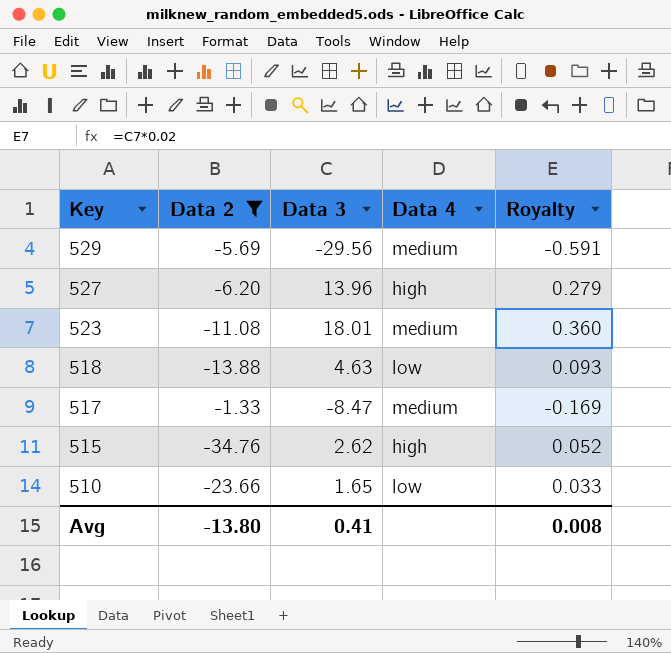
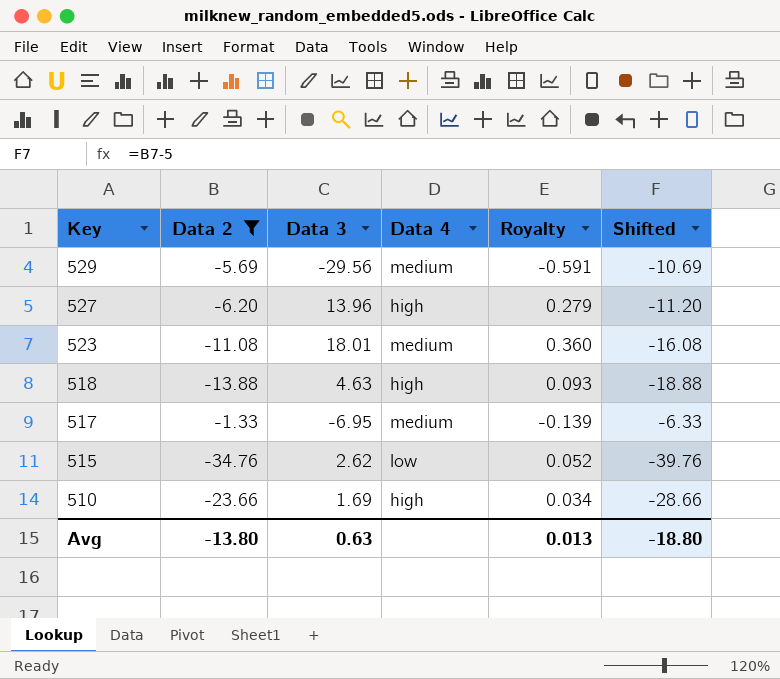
column Shifted | formula: none -> [Data 2] - 5
518 | Data 4: low -> high
517 | Data 3: -8.47 -> -6.95
517 | Royalty: -0.169 -> -0.139
515 | Data 4: high -> low
510 | Data 3: 1.65 -> 1.69
510 | Data 4: low -> high
510 | Royalty: 0.033 -> 0.034
Avg | Data 3: 0.41 -> 0.63
Avg | Royalty: 0.008 -> 0.013

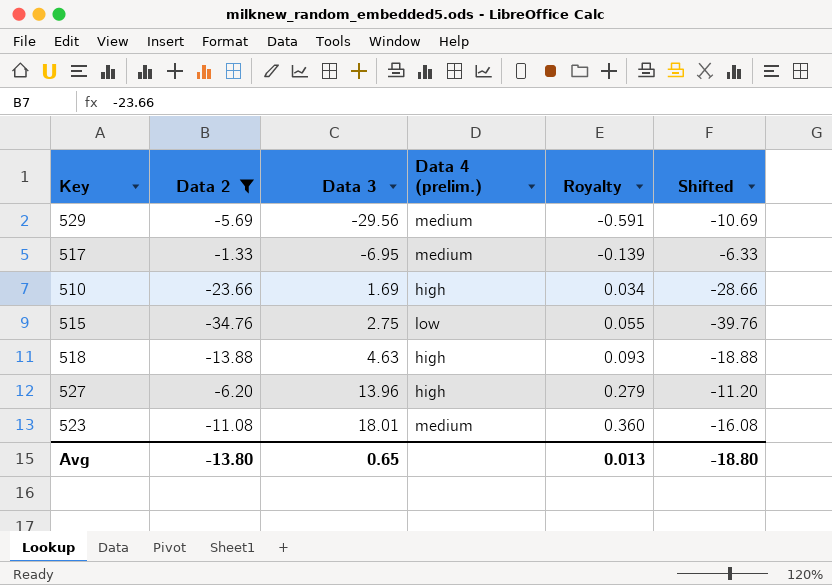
row order: Key descending -> Data 3 ascending
column name: Data 4 -> Data 4 (prelim.)
515 | Data 3: 2.62 -> 2.75
515 | Royalty: 0.052 -> 0.055
Avg | Data 3: 0.63 -> 0.65

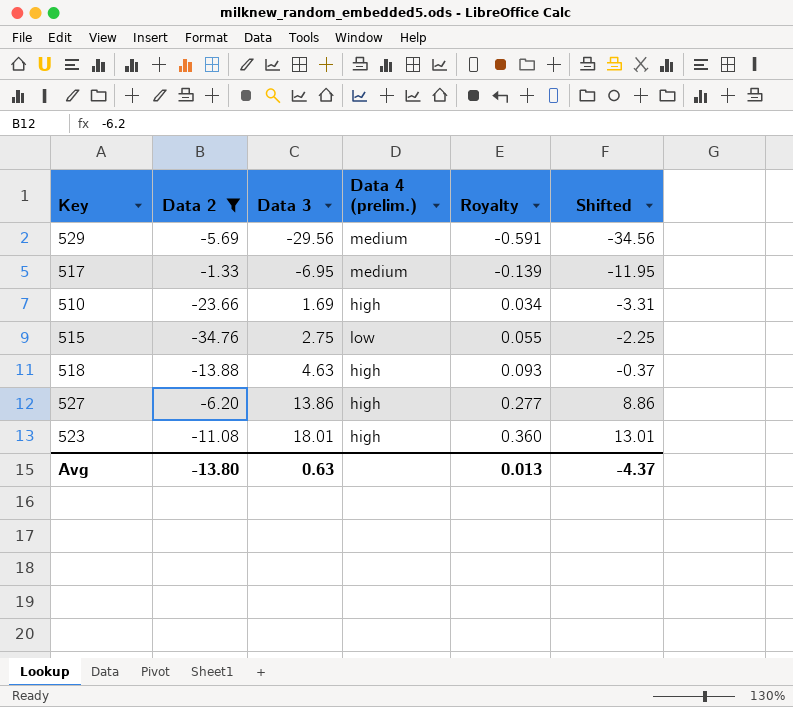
column Shifted | formula: [Data 2] - 5 -> [Data 3] - 5
527 | Data 3: 13.96 -> 13.86
527 | Royalty: 0.279 -> 0.277
523 | Data 4 (prelim.): medium -> high
Avg | Data 3: 0.65 -> 0.63
Avg | Shifted: -18.80 -> -4.37

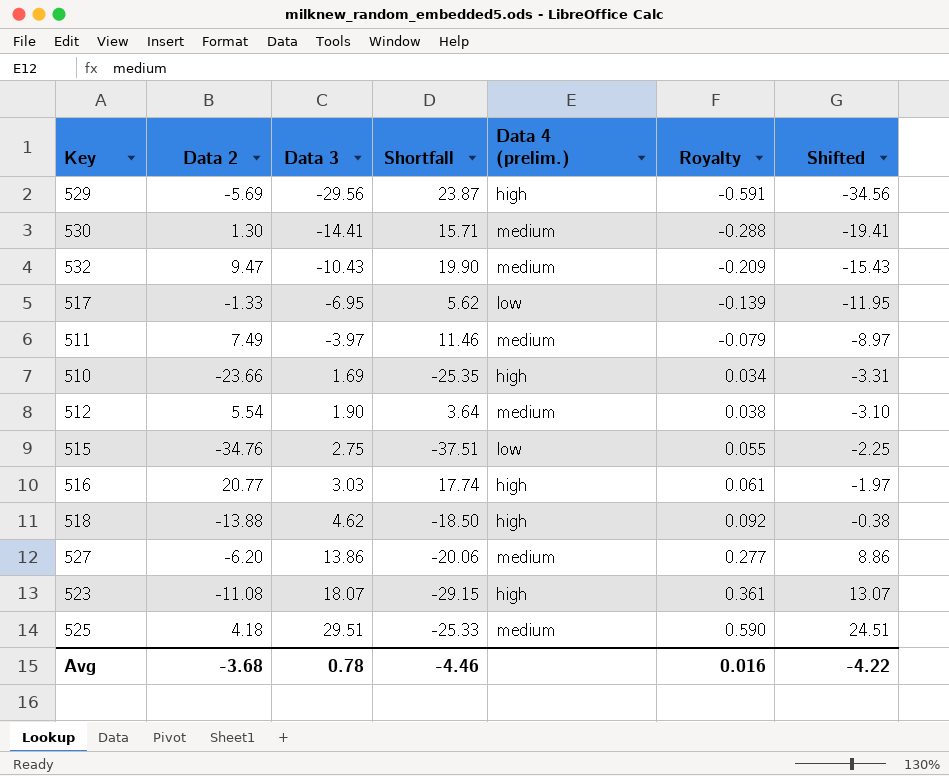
filter: Data 2 <= -1.33 -> none
column Shortfall | formula: none -> [Data 2] - [Data 3]
529 | Data 4 (prelim.): medium -> high
517 | Data 4 (prelim.): medium -> low
518 | Data 3: 4.63 -> 4.62
518 | Royalty: 0.093 -> 0.092
518 | Shifted: -0.37 -> -0.38
527 | Data 4 (prelim.): high -> medium
523 | Data 3: 18.01 -> 18.07
523 | Royalty: 0.360 -> 0.361
523 | Shifted: 13.01 -> 13.07
Avg | Data 2: -13.80 -> -3.68
Avg | Data 3: 0.63 -> 0.78
Avg | Royalty: 0.013 -> 0.016
Avg | Shifted: -4.37 -> -4.22

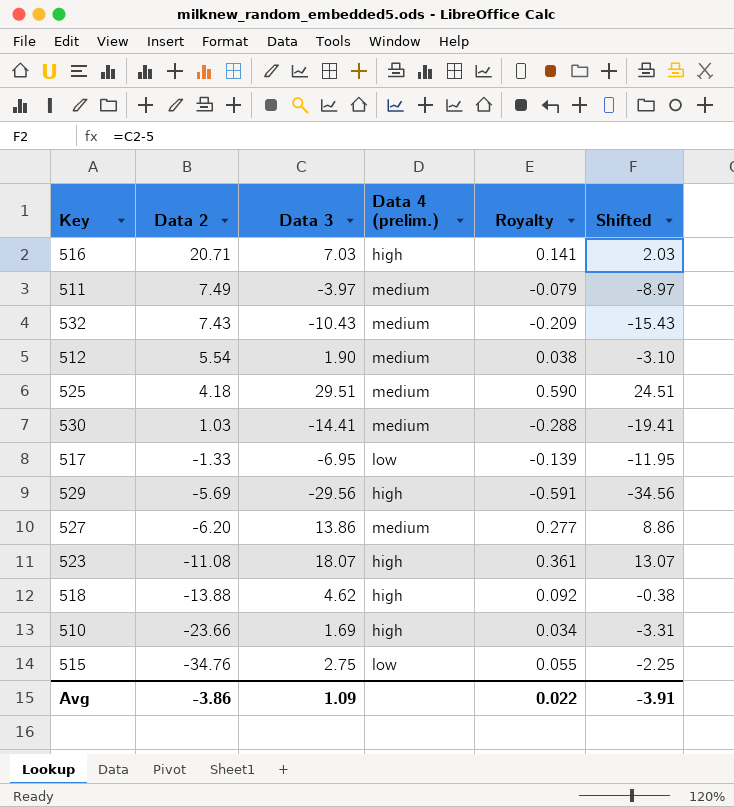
row order: Data 3 ascending -> Data 2 descending
column Shortfall | formula: [Data 2] - [Data 3] -> none
516 | Data 2: 20.77 -> 20.71
516 | Data 3: 3.03 -> 7.03
516 | Royalty: 0.061 -> 0.141
516 | Shifted: -1.97 -> 2.03
532 | Data 2: 9.47 -> 7.43
530 | Data 2: 1.30 -> 1.03
Avg | Data 2: -3.68 -> -3.86
Avg | Data 3: 0.78 -> 1.09
Avg | Royalty: 0.016 -> 0.022
Avg | Shifted: -4.22 -> -3.91

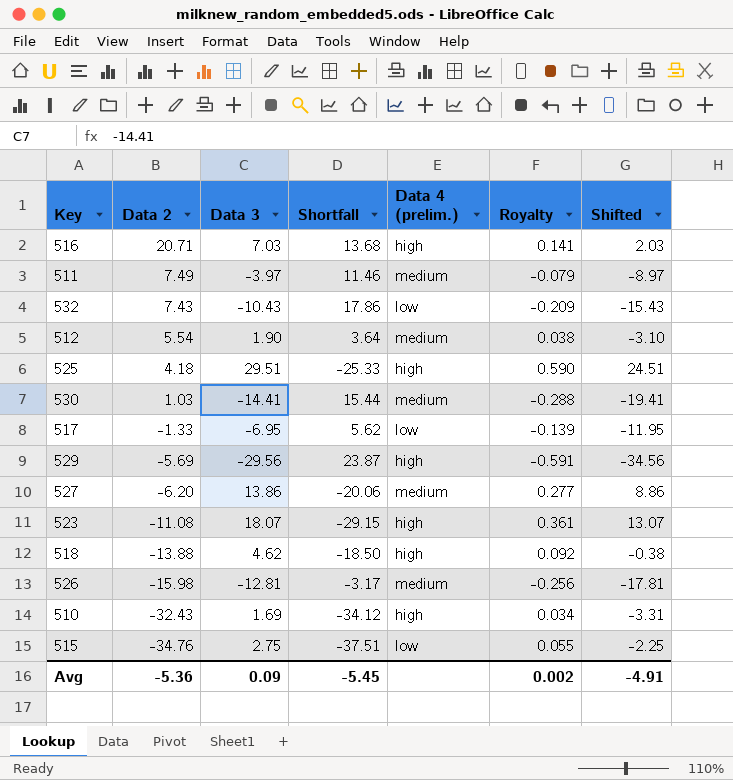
column Shortfall | formula: none -> [Data 2] - [Data 3]
532 | Data 4 (prelim.): medium -> low
525 | Data 4 (prelim.): medium -> high
row 526: none -> -15.98 | -12.81 | -3.17 | medium | -0.256 | -17.81
510 | Data 2: -23.66 -> -32.43
Avg | Data 2: -3.86 -> -5.36
Avg | Data 3: 1.09 -> 0.09
Avg | Royalty: 0.022 -> 0.002
Avg | Shifted: -3.91 -> -4.91

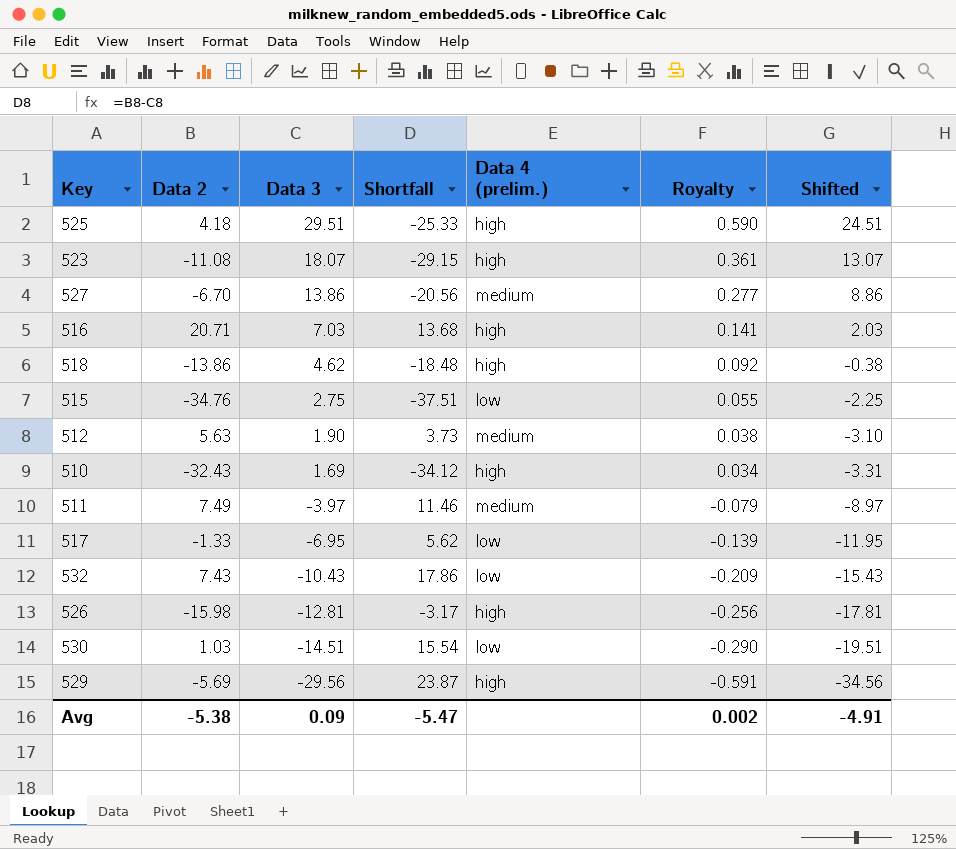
row order: Data 2 descending -> Data 3 descending
527 | Data 2: -6.20 -> -6.70
527 | Shortfall: -20.06 -> -20.56
518 | Data 2: -13.88 -> -13.86
518 | Shortfall: -18.50 -> -18.48
512 | Data 2: 5.54 -> 5.63
512 | Shortfall: 3.64 -> 3.73
526 | Data 4 (prelim.): medium -> high
530 | Data 3: -14.41 -> -14.51
530 | Shortfall: 15.44 -> 15.54
530 | Data 4 (prelim.): medium -> low
530 | Royalty: -0.288 -> -0.290
530 | Shifted: -19.41 -> -19.51
Avg | Data 2: -5.36 -> -5.38
Avg | Shortfall: -5.45 -> -5.47

